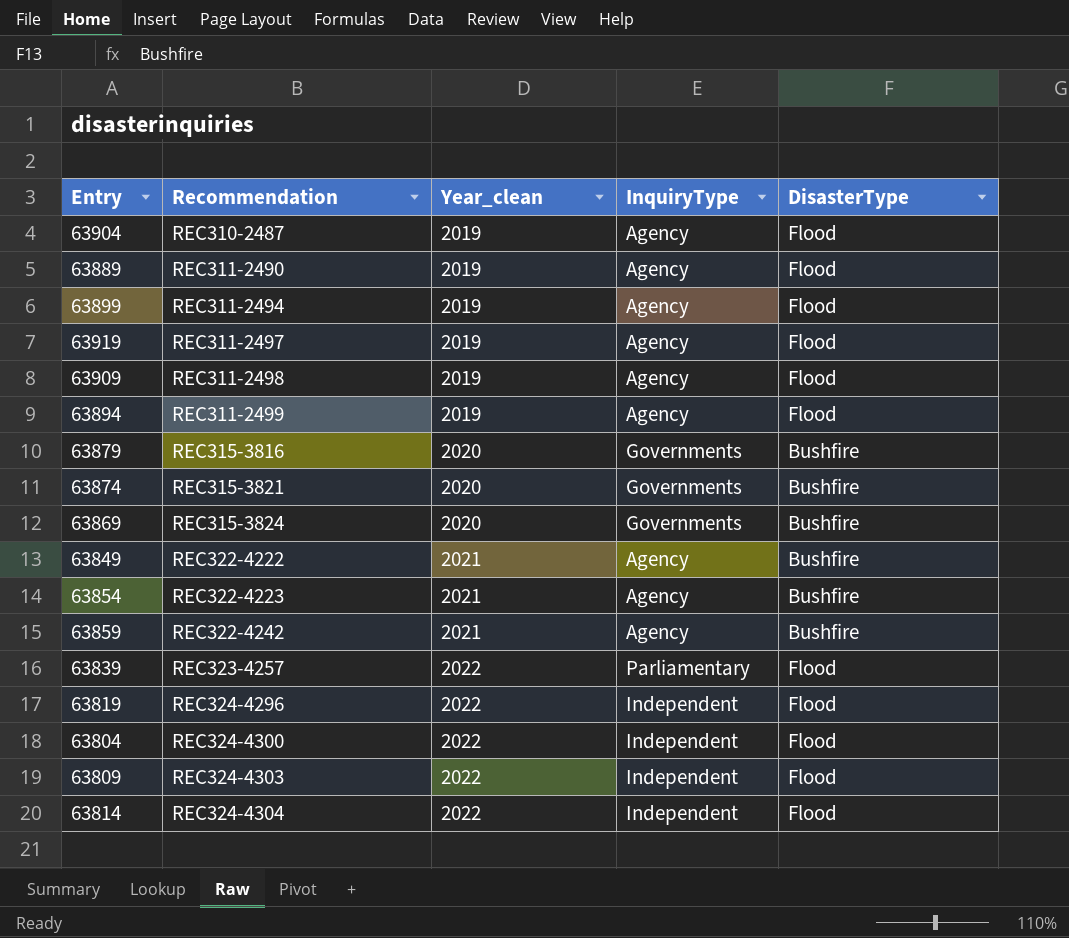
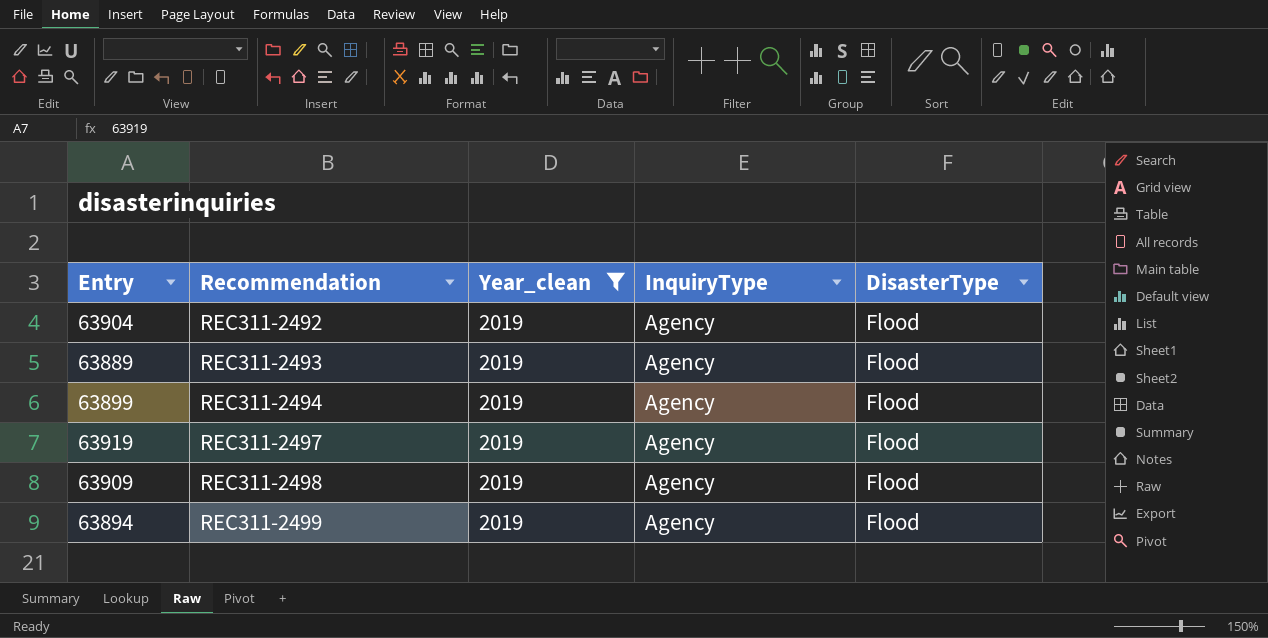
filter: none -> Year_clean = 2019
63904 | Recommendation: REC310-2487 -> REC311-2492
63889 | Recommendation: REC311-2490 -> REC311-2493

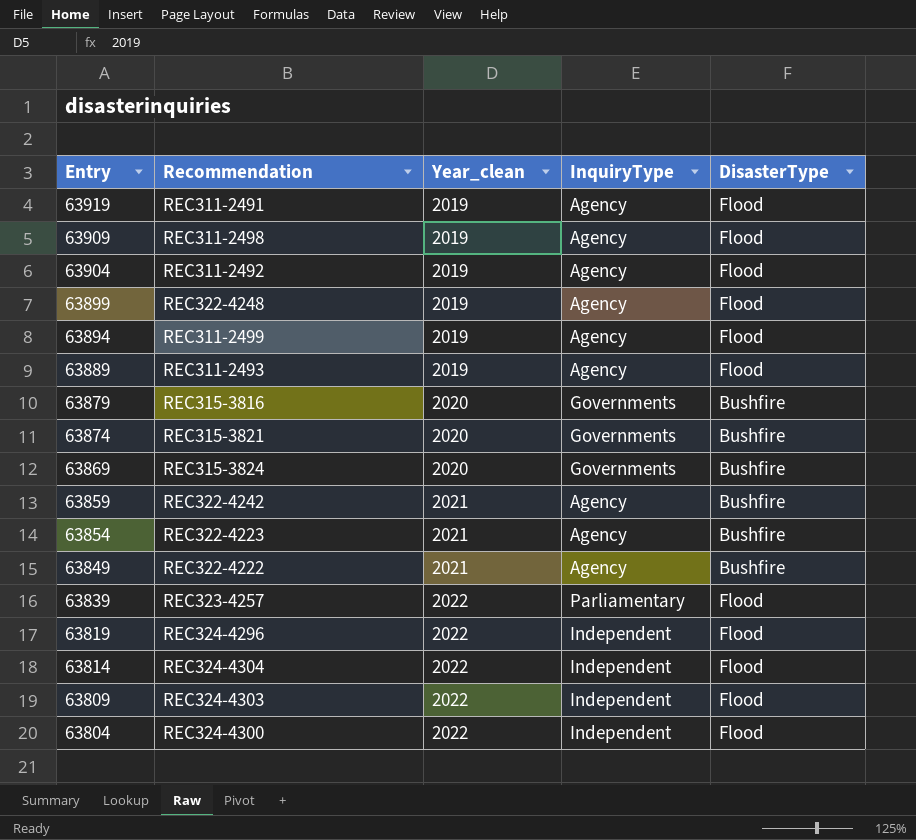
filter: Year_clean = 2019 -> none
row order: Recommendation ascending -> Entry descending
63919 | Recommendation: REC311-2497 -> REC311-2491
63899 | Recommendation: REC311-2494 -> REC322-4248

